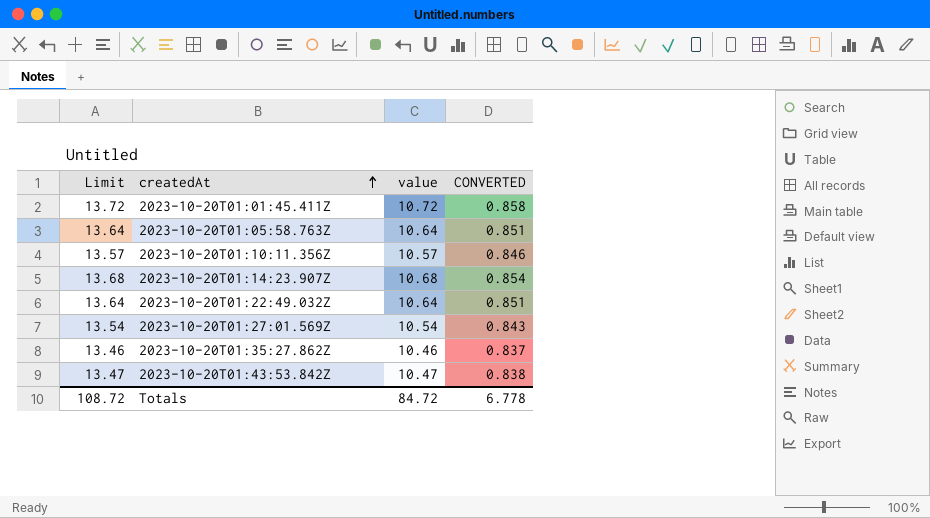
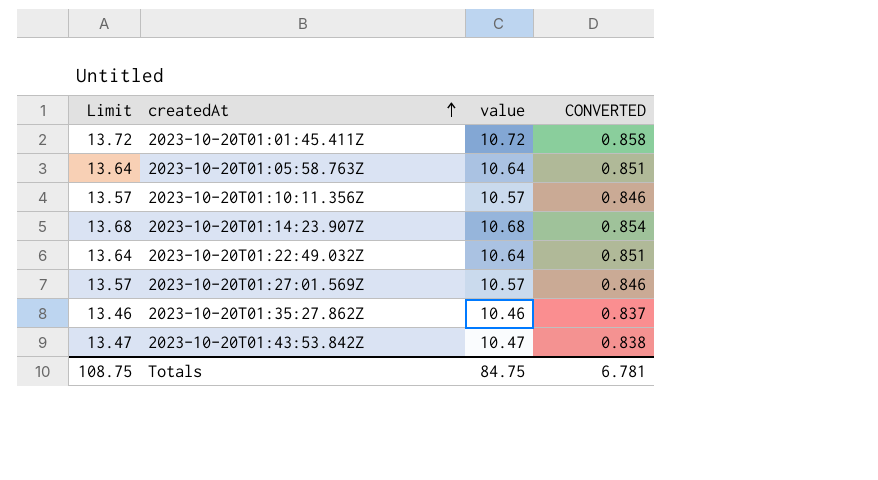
2023-10-20T01:27:01.569Z | Limit: 13.54 -> 13.57
2023-10-20T01:27:01.569Z | value: 10.54 -> 10.57
2023-10-20T01:27:01.569Z | CONVERTED: 0.843 -> 0.846
Totals | Limit: 108.72 -> 108.75
Totals | value: 84.72 -> 84.75
Totals | CONVERTED: 6.778 -> 6.781

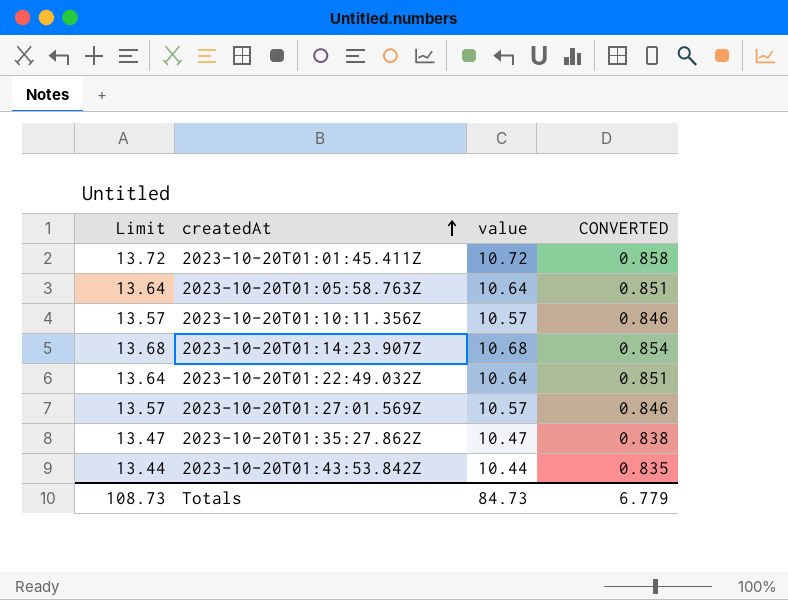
2023-10-20T01:35:27.862Z | Limit: 13.46 -> 13.47
2023-10-20T01:35:27.862Z | value: 10.46 -> 10.47
2023-10-20T01:35:27.862Z | CONVERTED: 0.837 -> 0.838
2023-10-20T01:43:53.842Z | Limit: 13.47 -> 13.44
2023-10-20T01:43:53.842Z | value: 10.47 -> 10.44
2023-10-20T01:43:53.842Z | CONVERTED: 0.838 -> 0.835
Totals | Limit: 108.75 -> 108.73
Totals | value: 84.75 -> 84.73
Totals | CONVERTED: 6.781 -> 6.779

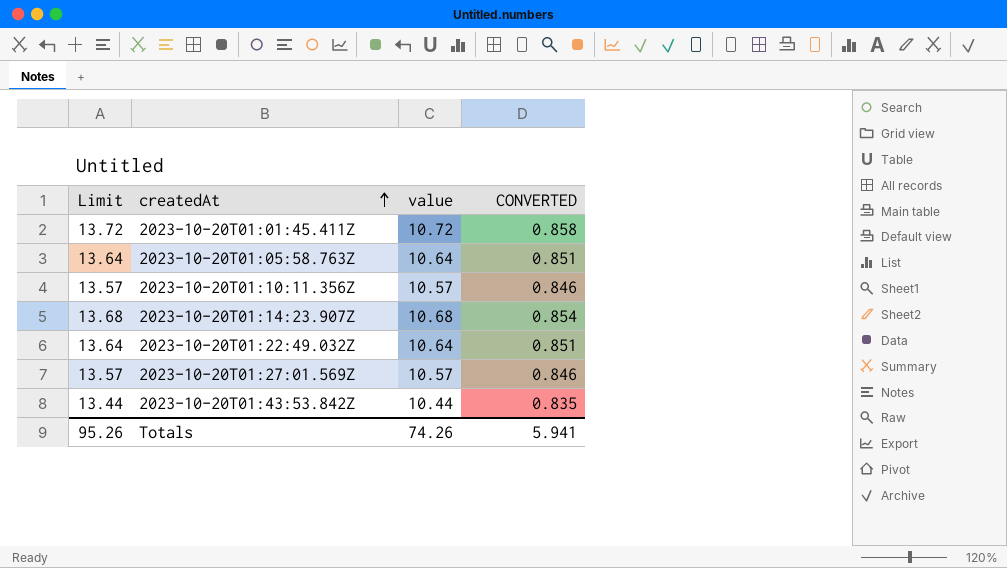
row 2023-10-20T01:35:27.862Z: 13.47 | 10.47 | 0.838 -> none
Totals | Limit: 108.73 -> 95.26
Totals | value: 84.73 -> 74.26
Totals | CONVERTED: 6.779 -> 5.941

